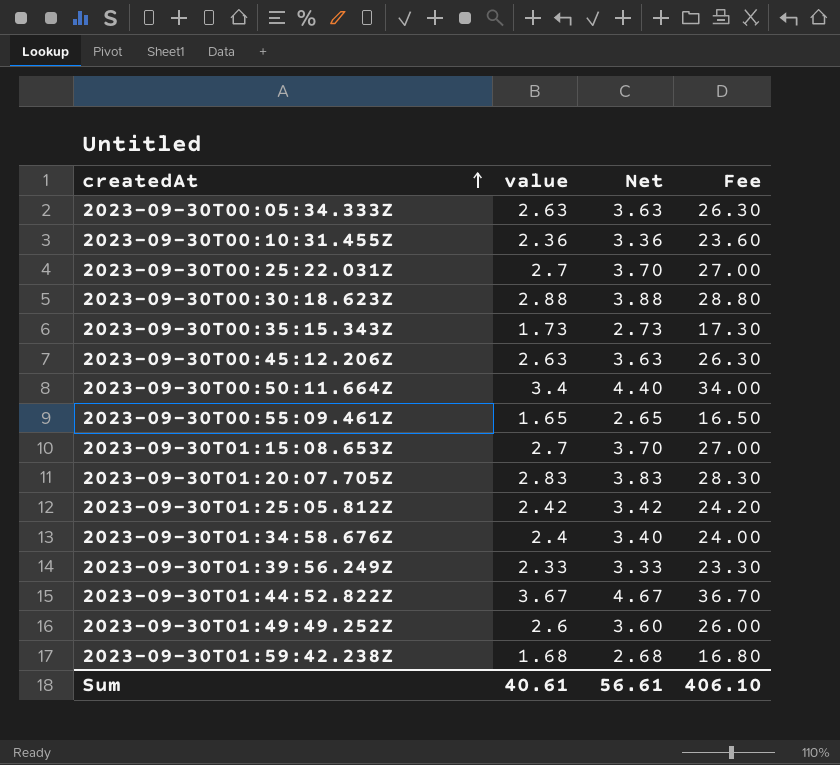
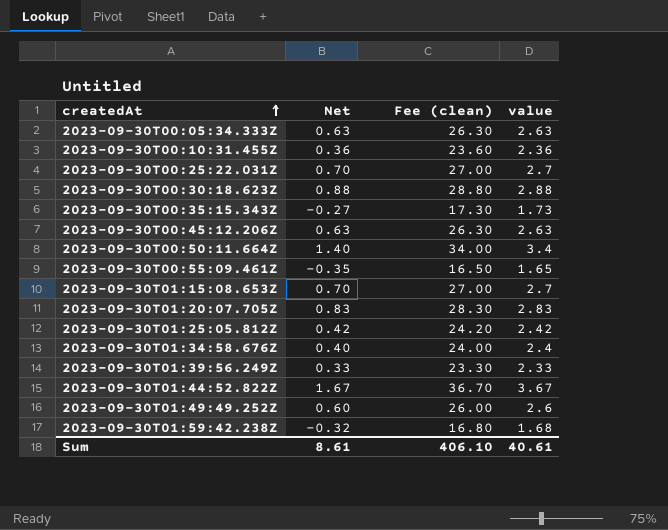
column Net | formula: [value] + 1 -> [value] - 2
column name: Fee -> Fee (clean)
column value | position: 2 -> 4
Sum | Net: 56.61 -> 8.61

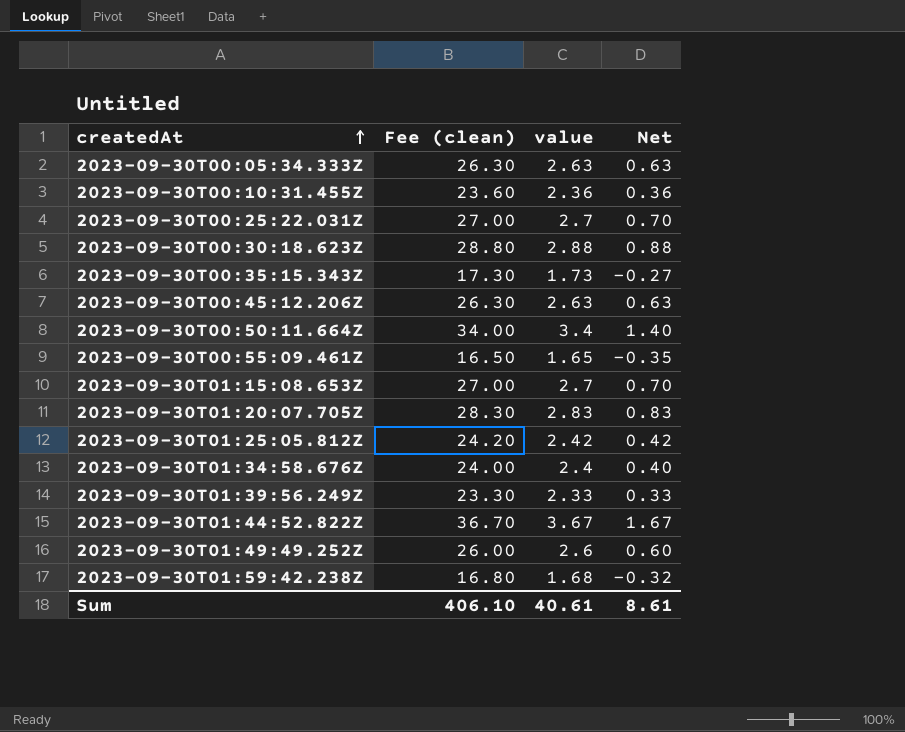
column Net | position: 2 -> 4

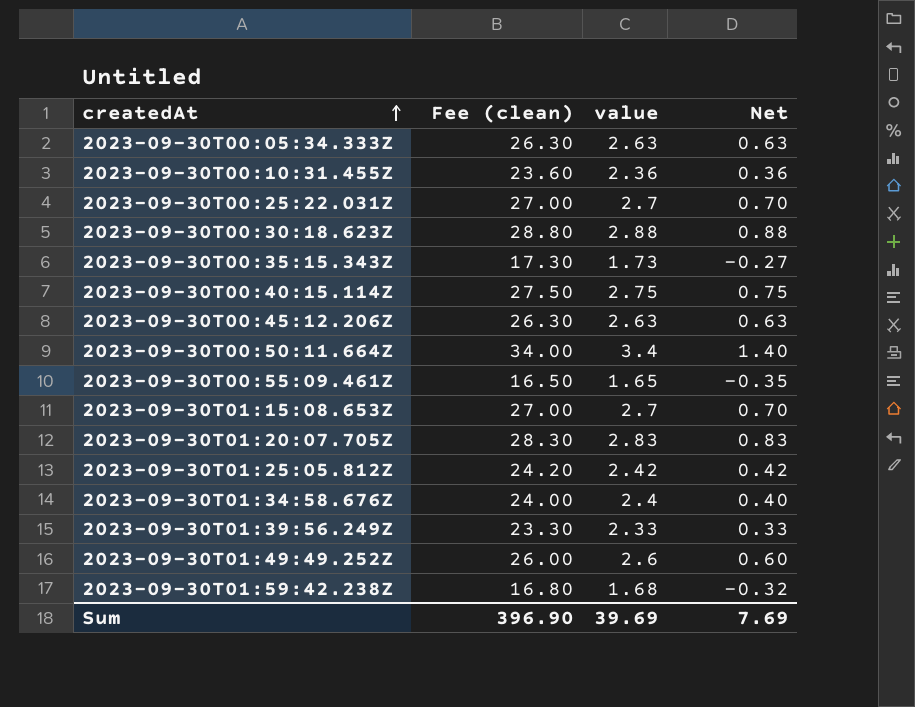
row 2023-09-30T01:44:52.822Z: 36.70 | 3.67 | 1.67 -> none
row 2023-09-30T00:40:15.114Z: none -> 27.50 | 2.75 | 0.75
Sum | Fee (clean): 406.10 -> 396.90
Sum | value: 40.61 -> 39.69
Sum | Net: 8.61 -> 7.69

